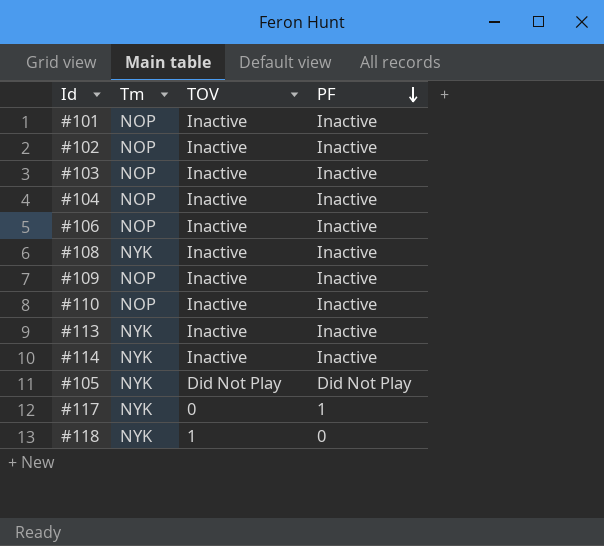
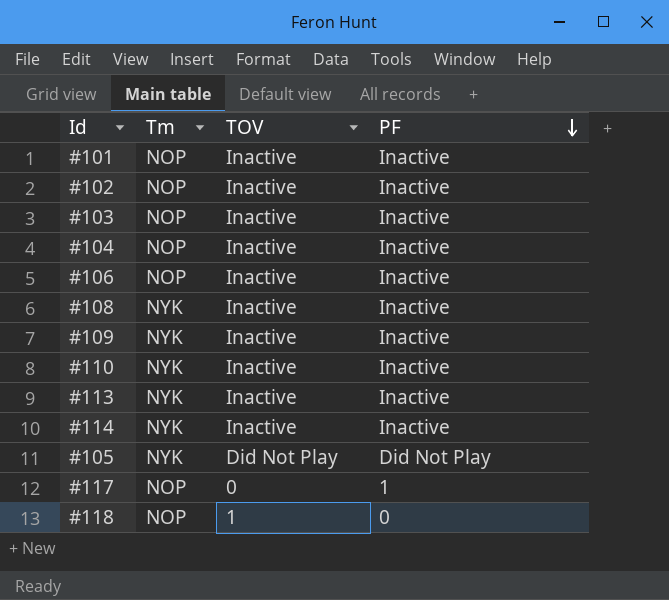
#109 | Tm: NOP -> NYK
#110 | Tm: NOP -> NYK
#117 | Tm: NYK -> NOP
#118 | Tm: NYK -> NOP

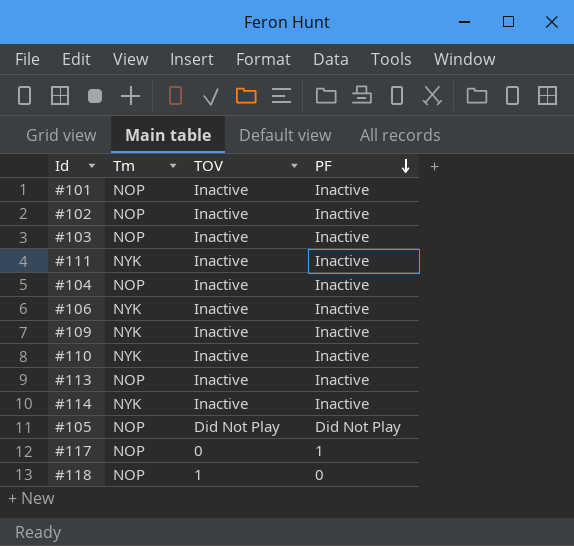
row #108: NYK | Inactive | Inactive -> none
row #111: none -> NYK | Inactive | Inactive
#106 | Tm: NOP -> NYK
#113 | Tm: NYK -> NOP
#105 | Tm: NYK -> NOP

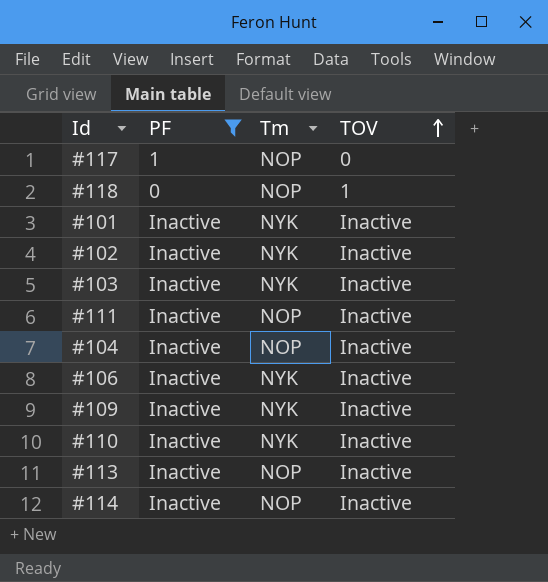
filter: none -> PF != Did Not Play
row order: PF descending -> TOV ascending
column PF | position: 4 -> 2
#101 | Tm: NOP -> NYK
#102 | Tm: NOP -> NYK
#103 | Tm: NOP -> NYK
#111 | Tm: NYK -> NOP
#114 | Tm: NYK -> NOP

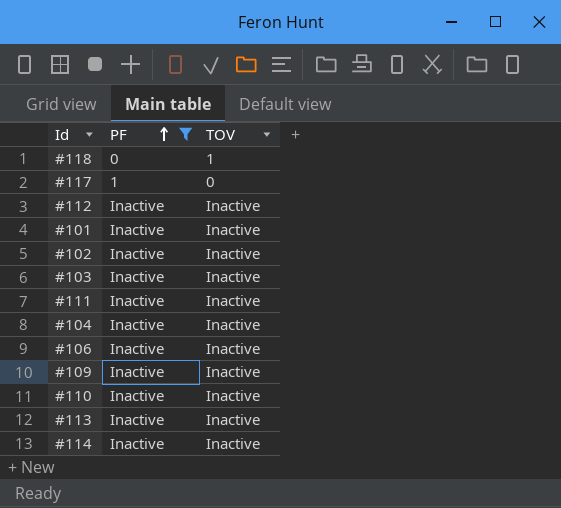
row order: TOV ascending -> PF ascending
column Tm | position: 3 -> none
row #112: none -> Inactive | Inactive

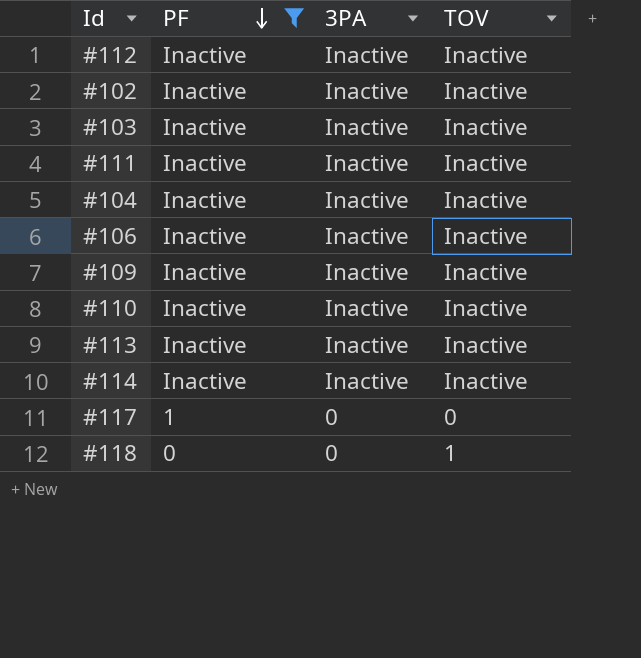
row order: PF ascending -> PF descending
column 3PA | position: none -> 3
row #101: Inactive | Inactive -> none

